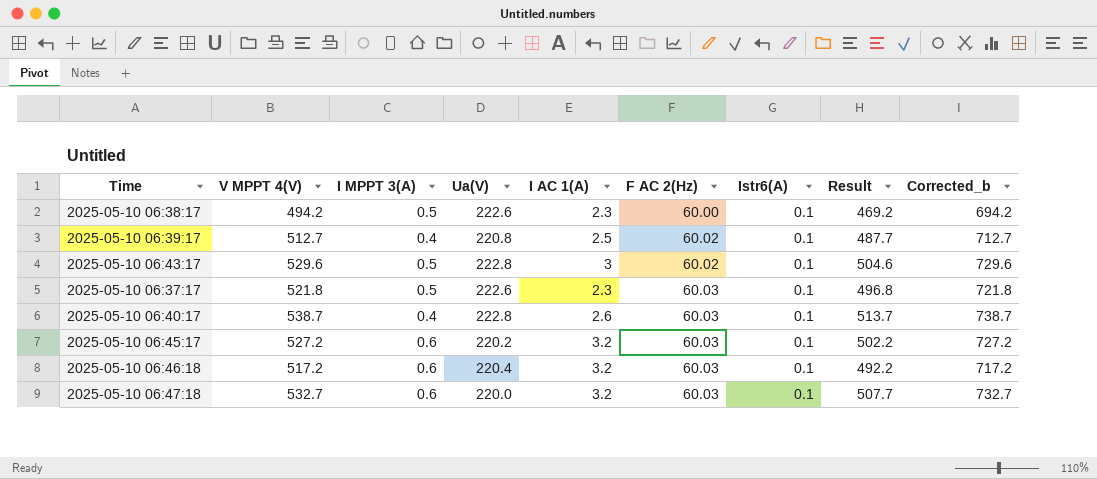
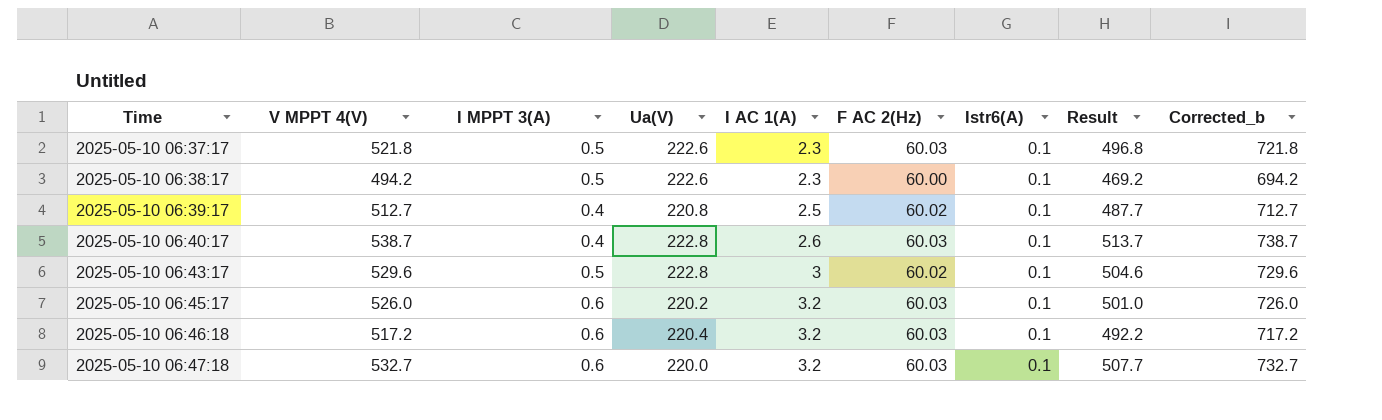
row order: F AC 2(Hz) ascending -> Time ascending
2025-05-10 06:45:17 | V MPPT 4(V): 527.2 -> 526.0
2025-05-10 06:45:17 | Result: 502.2 -> 501.0
2025-05-10 06:45:17 | Corrected_b: 727.2 -> 726.0

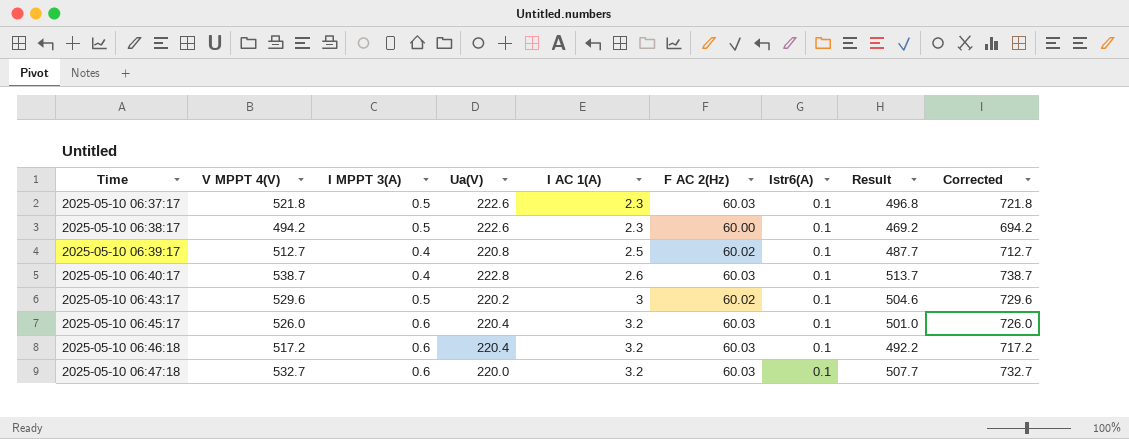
column name: Corrected_b -> Corrected
2025-05-10 06:43:17 | Ua(V): 222.8 -> 220.2
2025-05-10 06:45:17 | Ua(V): 220.2 -> 220.4

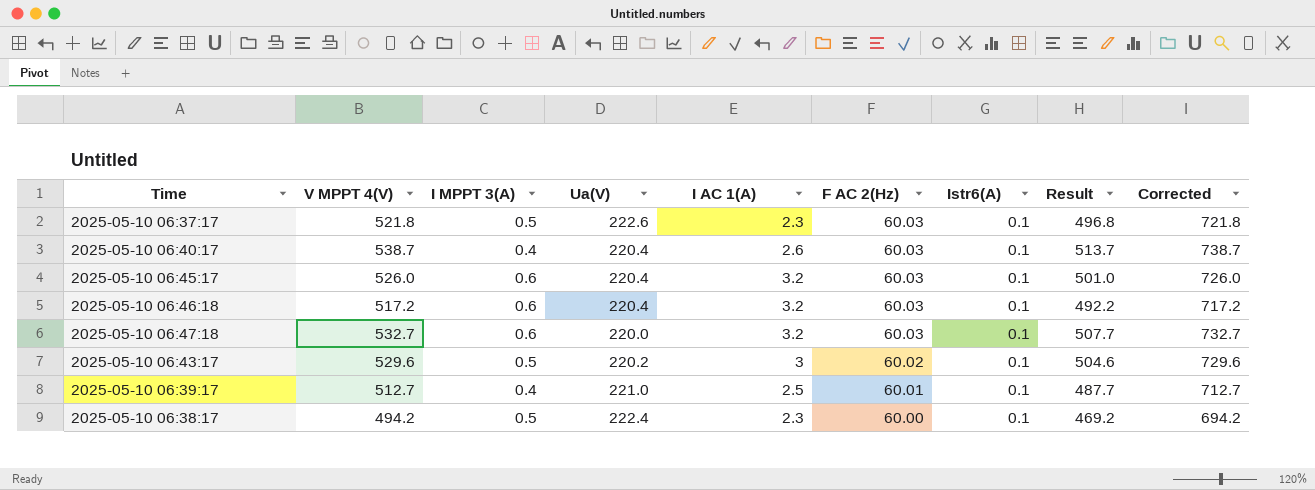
row order: Time ascending -> F AC 2(Hz) descending
2025-05-10 06:40:17 | Ua(V): 222.8 -> 220.4
2025-05-10 06:39:17 | Ua(V): 220.8 -> 221.0
2025-05-10 06:39:17 | F AC 2(Hz): 60.02 -> 60.01
2025-05-10 06:38:17 | Ua(V): 222.6 -> 222.4

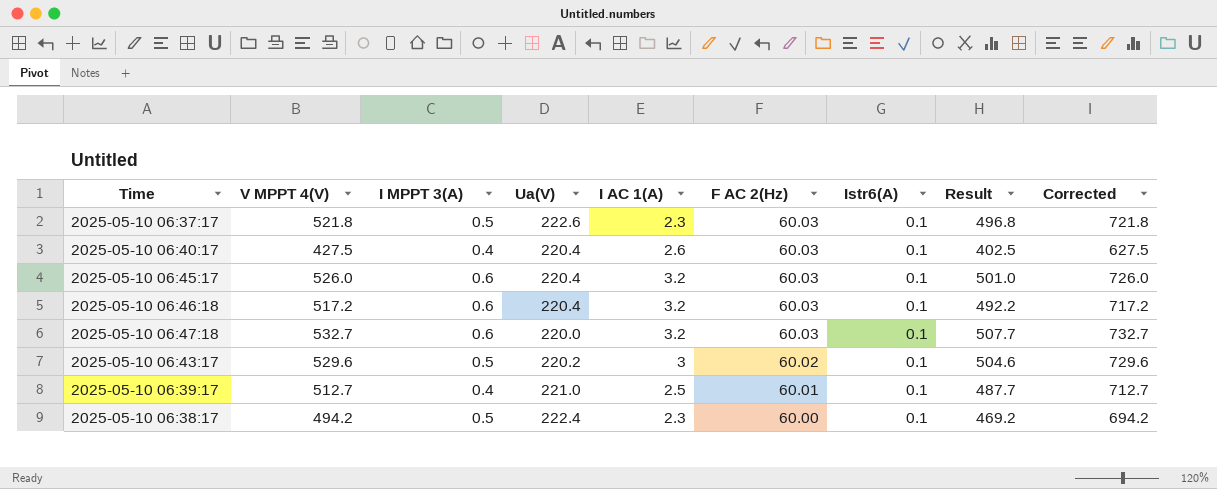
2025-05-10 06:40:17 | V MPPT 4(V): 538.7 -> 427.5
2025-05-10 06:40:17 | Result: 513.7 -> 402.5
2025-05-10 06:40:17 | Corrected: 738.7 -> 627.5

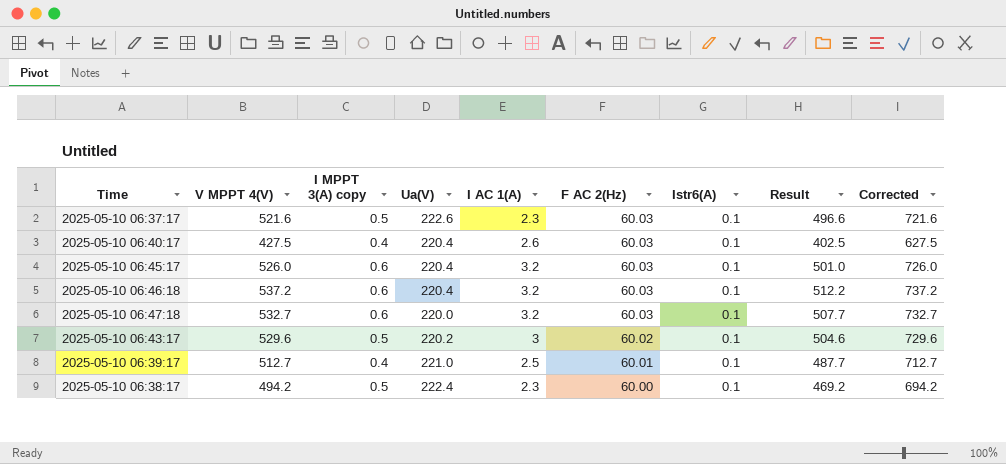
column name: I MPPT 3(A) -> I MPPT 3(A) copy
2025-05-10 06:37:17 | V MPPT 4(V): 521.8 -> 521.6
2025-05-10 06:37:17 | Result: 496.8 -> 496.6
2025-05-10 06:37:17 | Corrected: 721.8 -> 721.6
2025-05-10 06:46:18 | V MPPT 4(V): 517.2 -> 537.2
2025-05-10 06:46:18 | Result: 492.2 -> 512.2
2025-05-10 06:46:18 | Corrected: 717.2 -> 737.2

